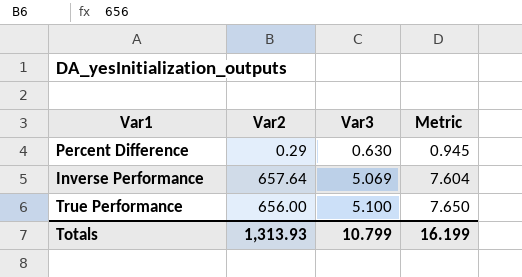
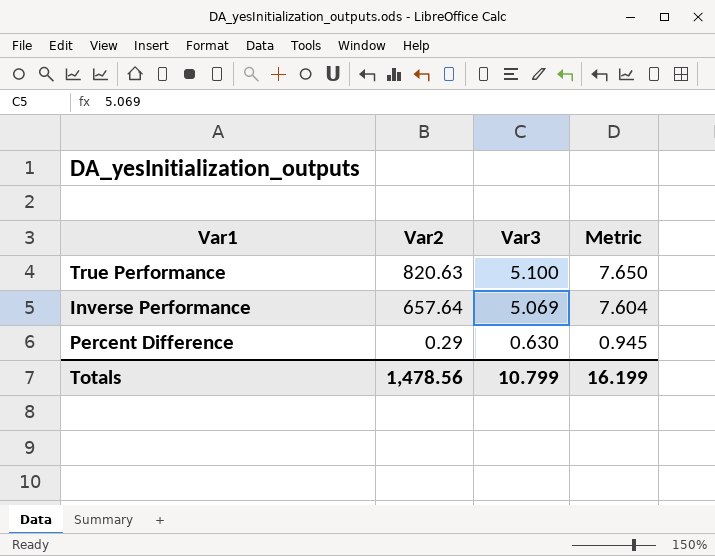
row order: Var3 ascending -> Var2 descending
True Performance | Var2: 656.00 -> 820.63
Totals | Var2: 1,313.93 -> 1,478.56

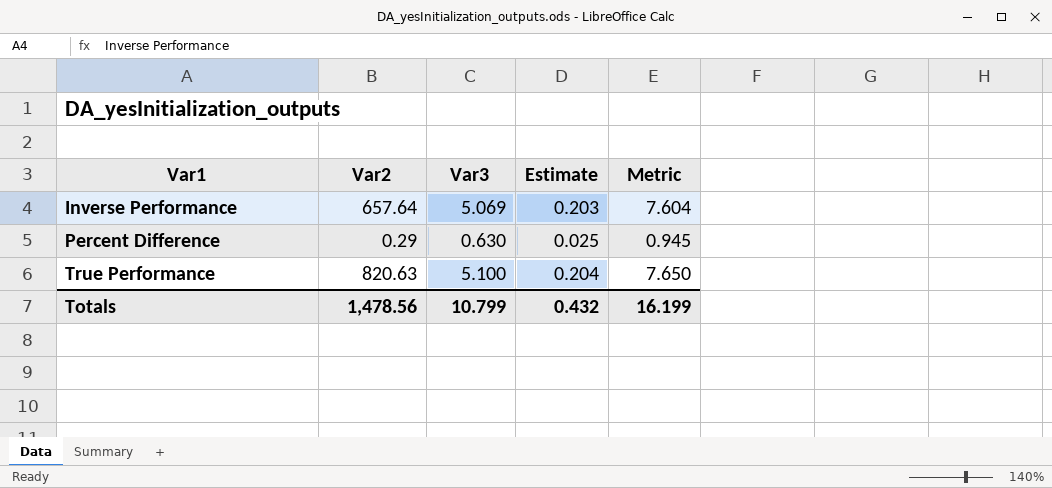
row order: Var2 descending -> Var1 ascending
column Estimate | formula: none -> [Var3] * 0.04

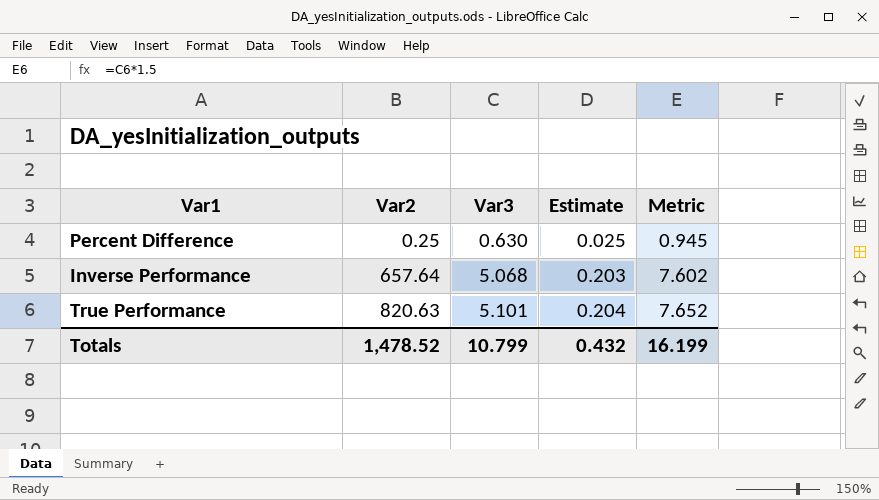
row order: Var1 ascending -> Var2 ascending
Percent Difference | Var2: 0.29 -> 0.25
Inverse Performance | Var3: 5.069 -> 5.068
Inverse Performance | Metric: 7.604 -> 7.602
True Performance | Var3: 5.100 -> 5.101
True Performance | Metric: 7.650 -> 7.652
Totals | Var2: 1,478.56 -> 1,478.52

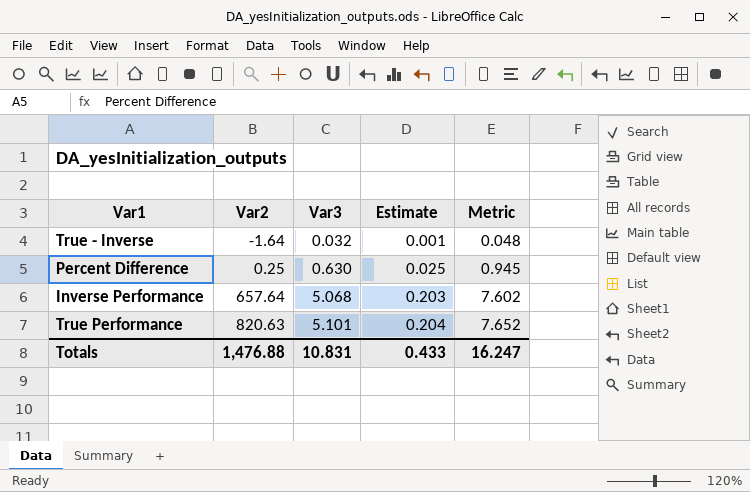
row True - Inverse: none -> -1.64 | 0.032 | 0.001 | 0.048
Totals | Var2: 1,478.52 -> 1,476.88
Totals | Var3: 10.799 -> 10.831
Totals | Estimate: 0.432 -> 0.433
Totals | Metric: 16.199 -> 16.247

